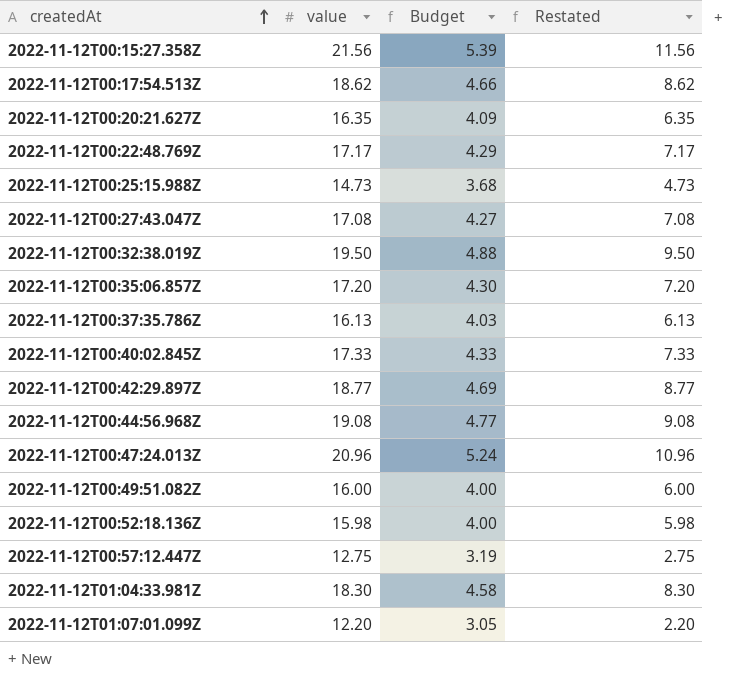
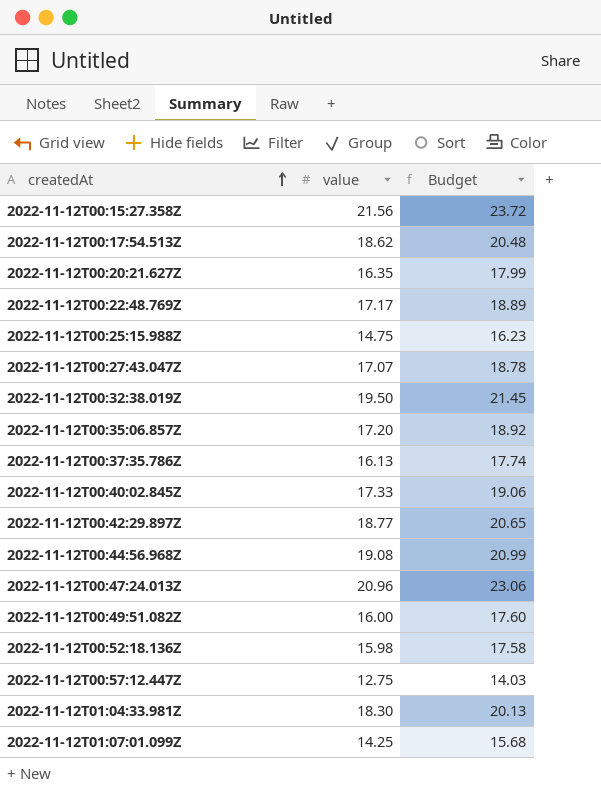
column Restated | formula: [value] - 10 -> none
column Budget | formula: [value] * 0.25 -> [value] * 1.1
2022-11-12T00:25:15.988Z | value: 14.73 -> 14.75
2022-11-12T00:27:43.047Z | value: 17.08 -> 17.07
2022-11-12T01:07:01.099Z | value: 12.20 -> 14.25

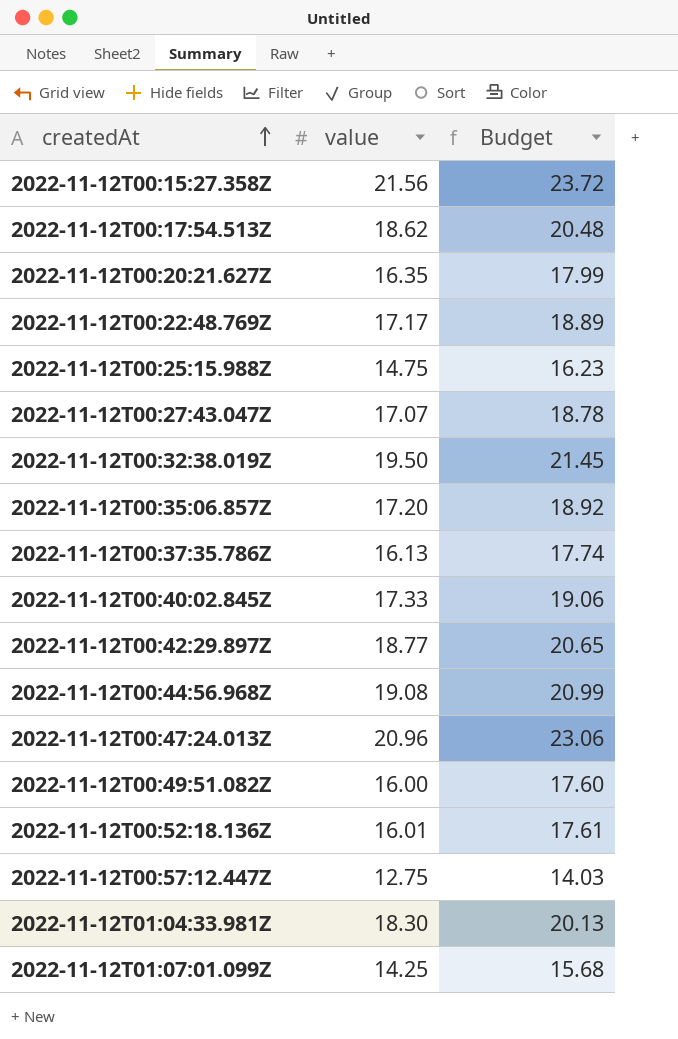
2022-11-12T00:52:18.136Z | value: 15.98 -> 16.01
2022-11-12T00:52:18.136Z | Budget: 17.58 -> 17.61

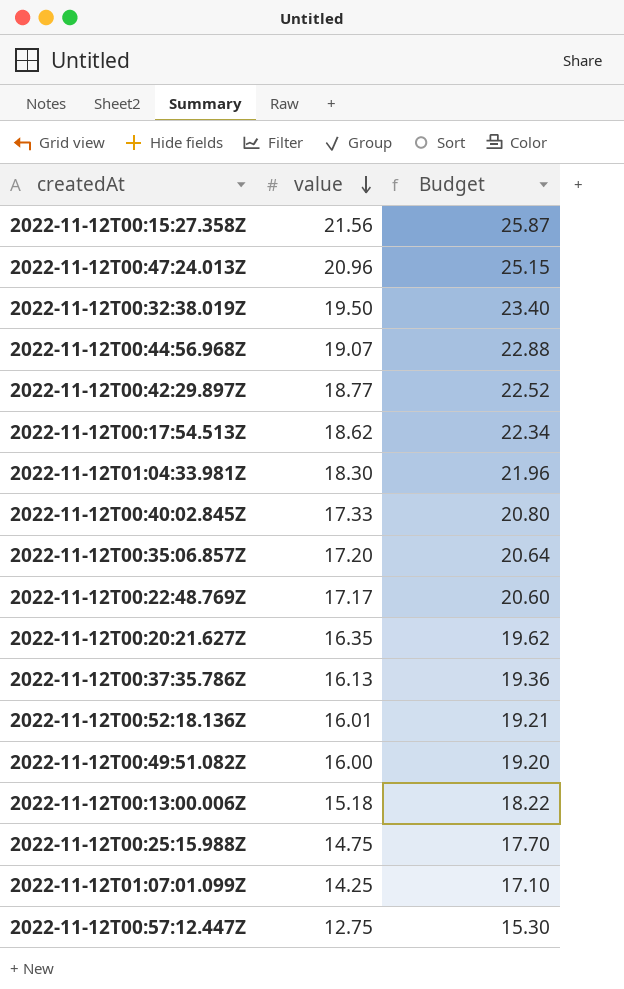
row order: createdAt ascending -> value descending
column Budget | formula: [value] * 1.1 -> [value] * 1.2
row 2022-11-12T00:27:43.047Z: 17.07 | 18.78 -> none
2022-11-12T00:44:56.968Z | value: 19.08 -> 19.07
row 2022-11-12T00:13:00.006Z: none -> 15.18 | 18.22

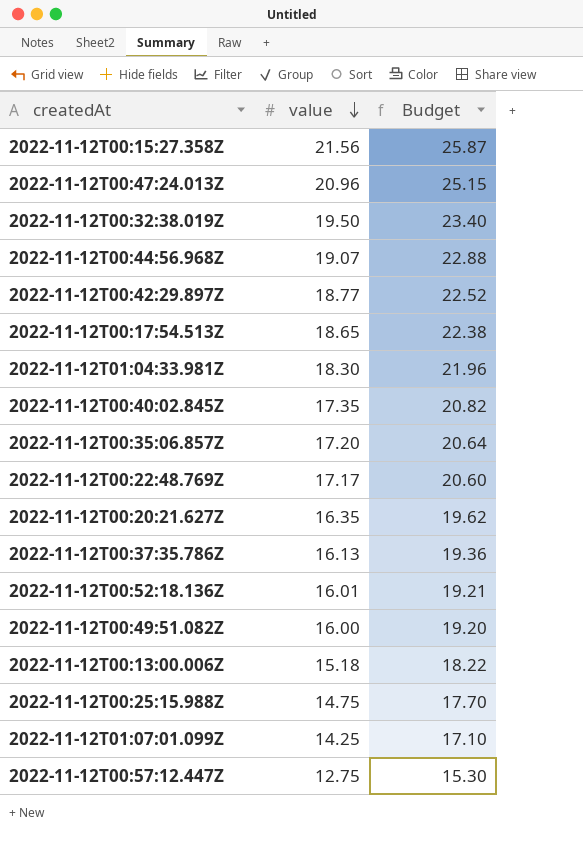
2022-11-12T00:17:54.513Z | value: 18.62 -> 18.65
2022-11-12T00:17:54.513Z | Budget: 22.34 -> 22.38
2022-11-12T00:40:02.845Z | value: 17.33 -> 17.35
2022-11-12T00:40:02.845Z | Budget: 20.80 -> 20.82

